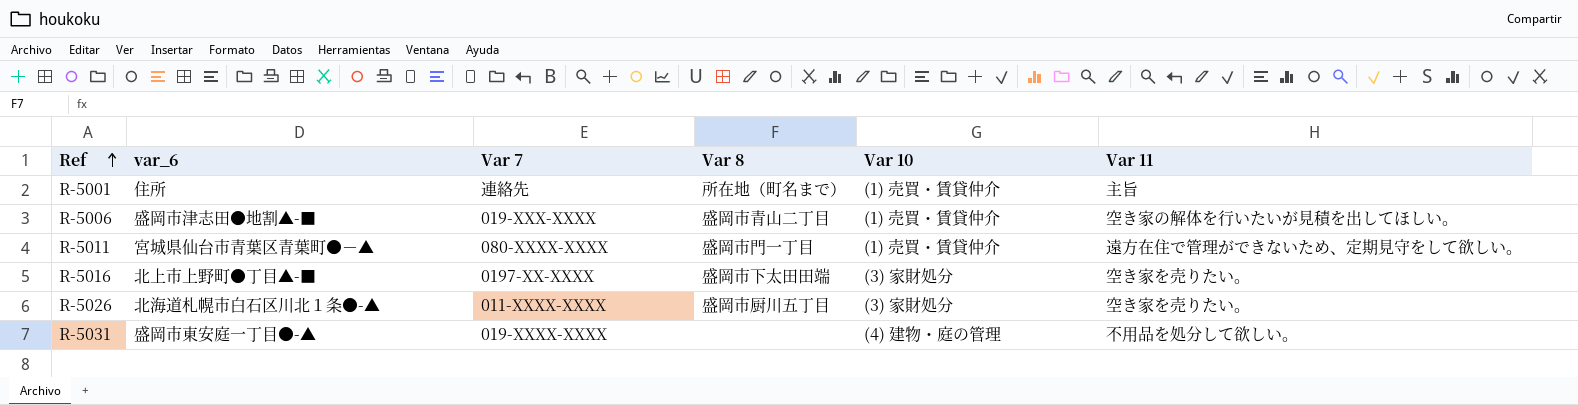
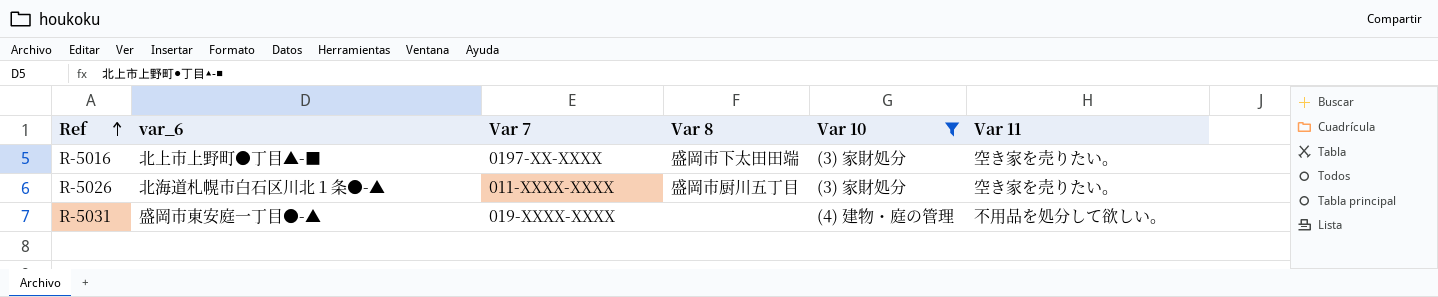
filter: none -> Var 10 != (1) 売買・賃貸仲介

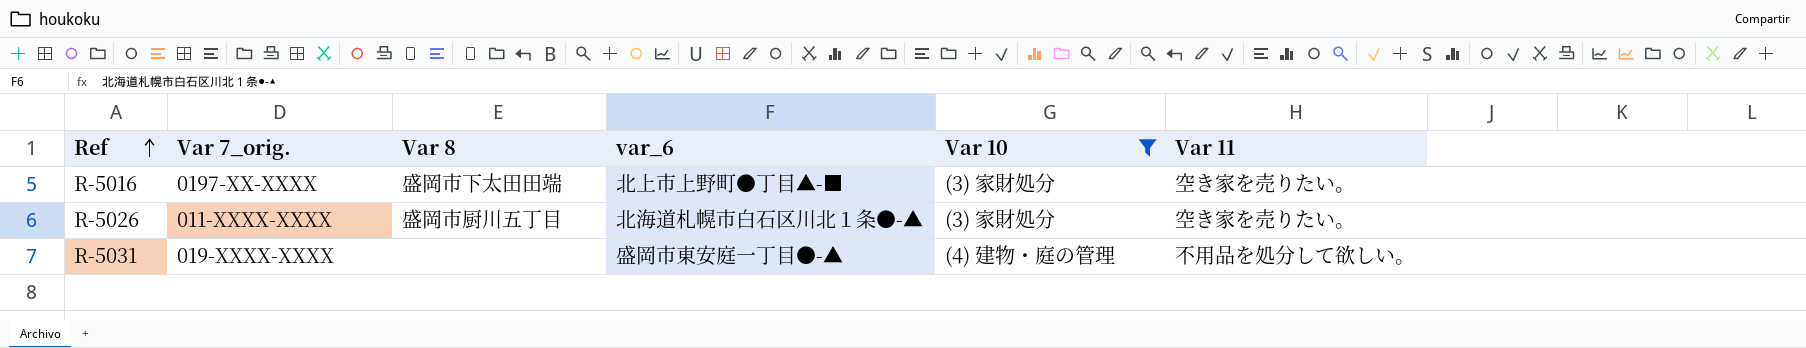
column name: Var 7 -> Var 7_orig.
column var_6 | position: 2 -> 4

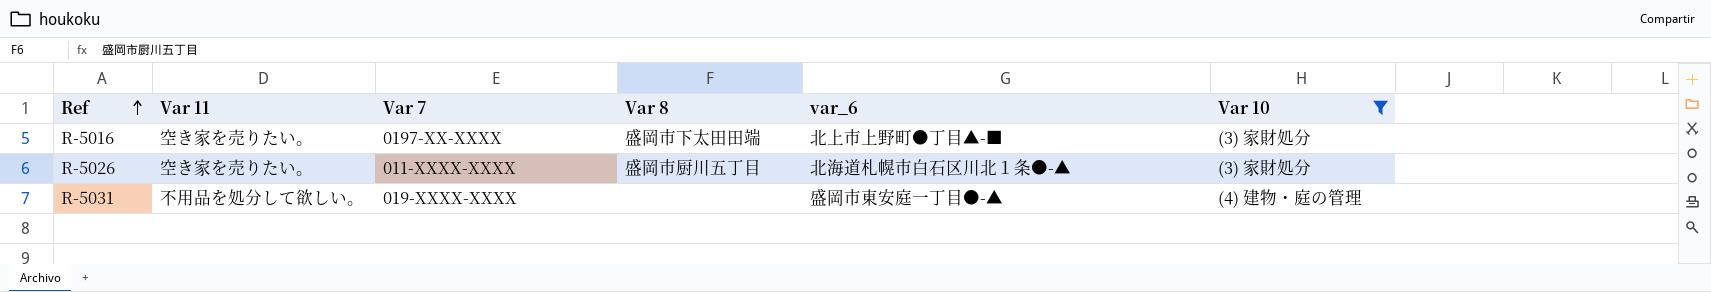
column Var 11 | position: 6 -> 2
column name: Var 7_orig. -> Var 7

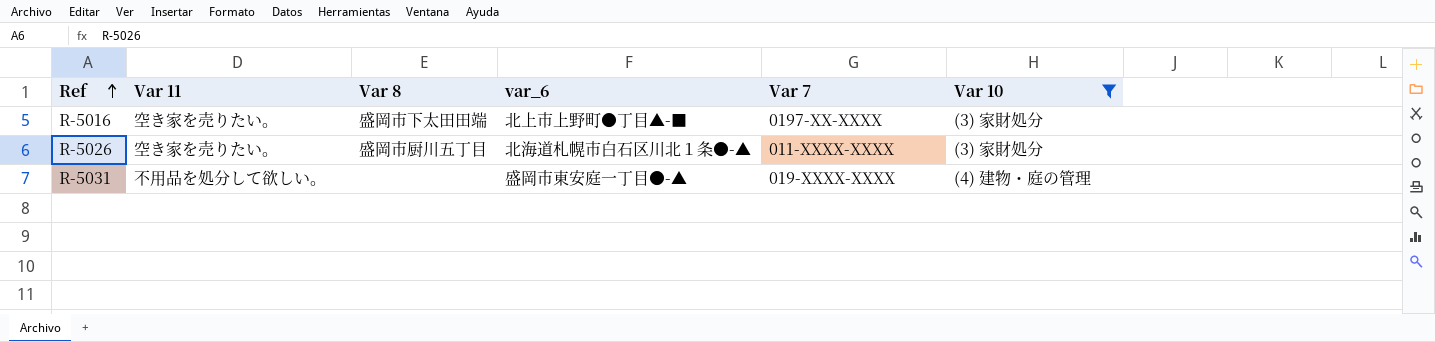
column Var 7 | position: 3 -> 5

